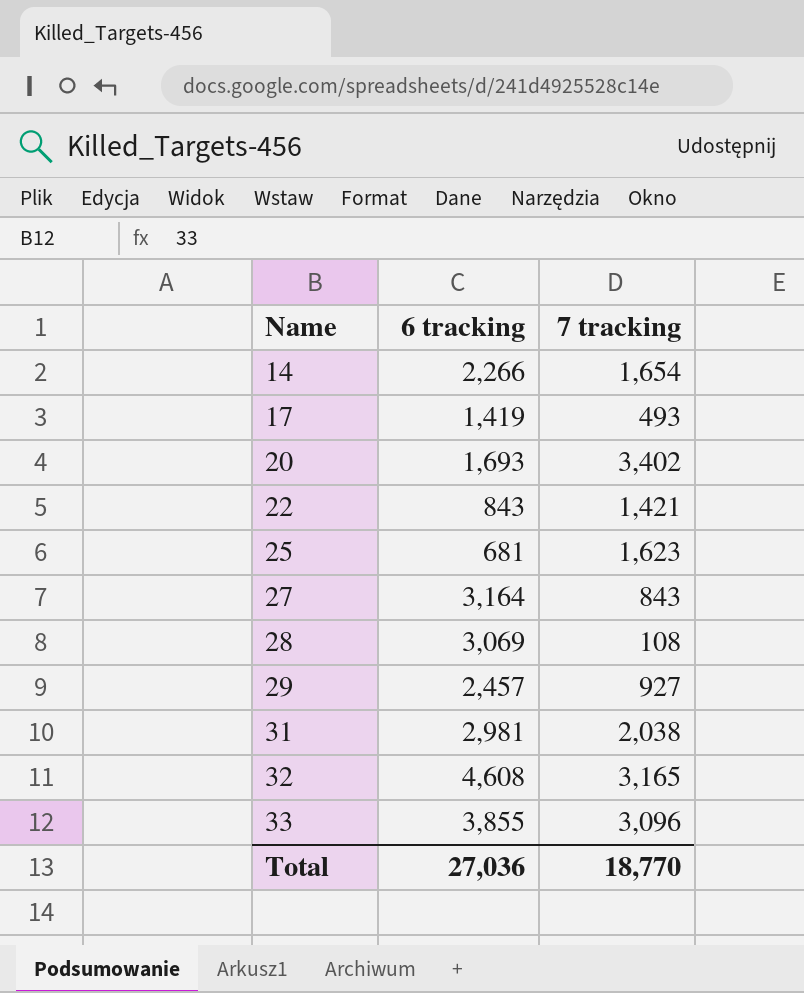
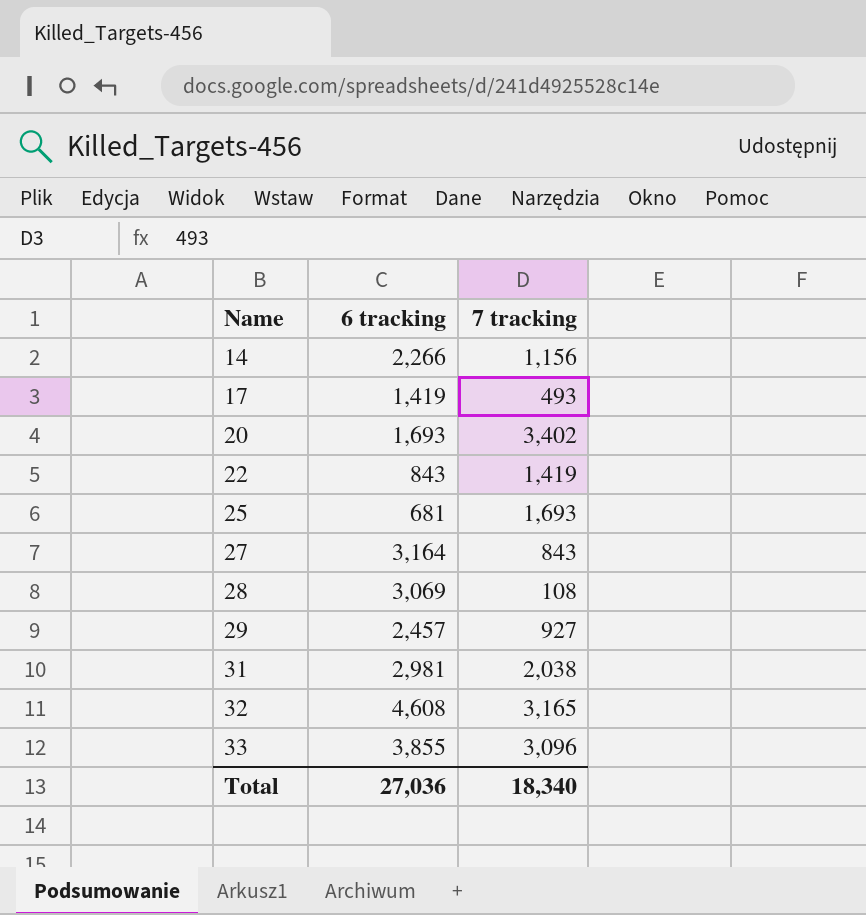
14 | 7 tracking: 1,654 -> 1,156
22 | 7 tracking: 1,421 -> 1,419
25 | 7 tracking: 1,623 -> 1,693
Total | 7 tracking: 18,770 -> 18,340

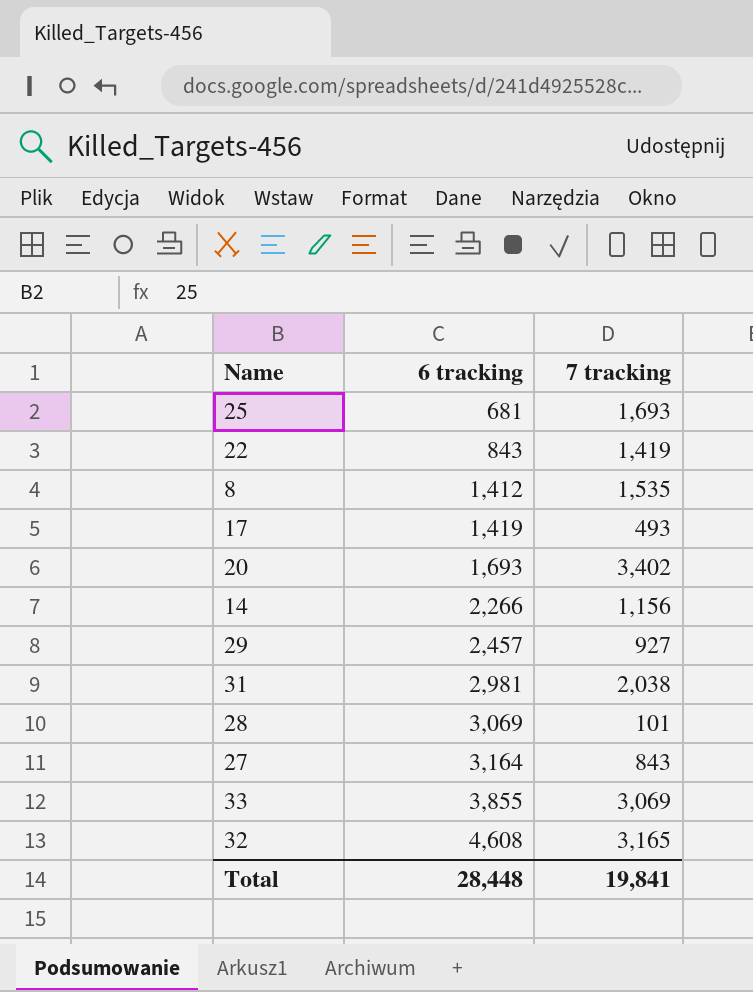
row order: Name ascending -> 6 tracking ascending
row 8: none -> 1,412 | 1,535
28 | 7 tracking: 108 -> 101
33 | 7 tracking: 3,096 -> 3,069
Total | 6 tracking: 27,036 -> 28,448
Total | 7 tracking: 18,340 -> 19,841

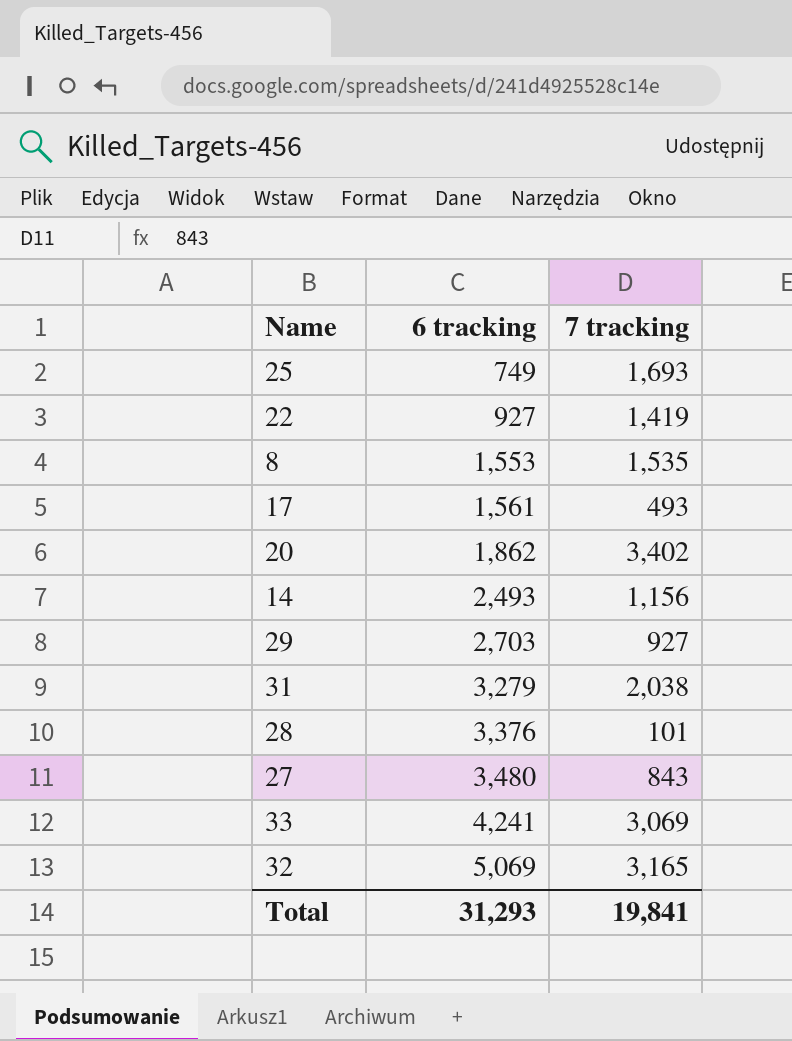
25 | 6 tracking: 681 -> 749
22 | 6 tracking: 843 -> 927
8 | 6 tracking: 1,412 -> 1,553
17 | 6 tracking: 1,419 -> 1,561
20 | 6 tracking: 1,693 -> 1,862
14 | 6 tracking: 2,266 -> 2,493
29 | 6 tracking: 2,457 -> 2,703
31 | 6 tracking: 2,981 -> 3,279
28 | 6 tracking: 3,069 -> 3,376
27 | 6 tracking: 3,164 -> 3,480
33 | 6 tracking: 3,855 -> 4,241
32 | 6 tracking: 4,608 -> 5,069
Total | 6 tracking: 28,448 -> 31,293

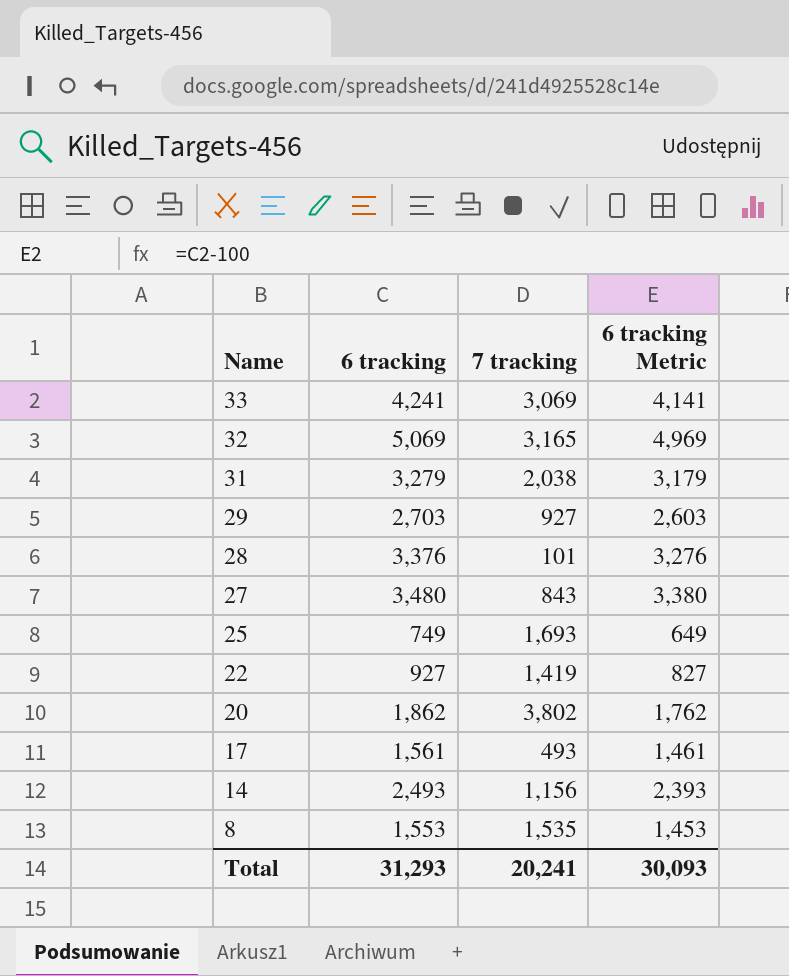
row order: 6 tracking ascending -> Name descending
column 6 tracking Metric | formula: none -> [6 tracking] - 100
20 | 7 tracking: 3,402 -> 3,802
Total | 7 tracking: 19,841 -> 20,241

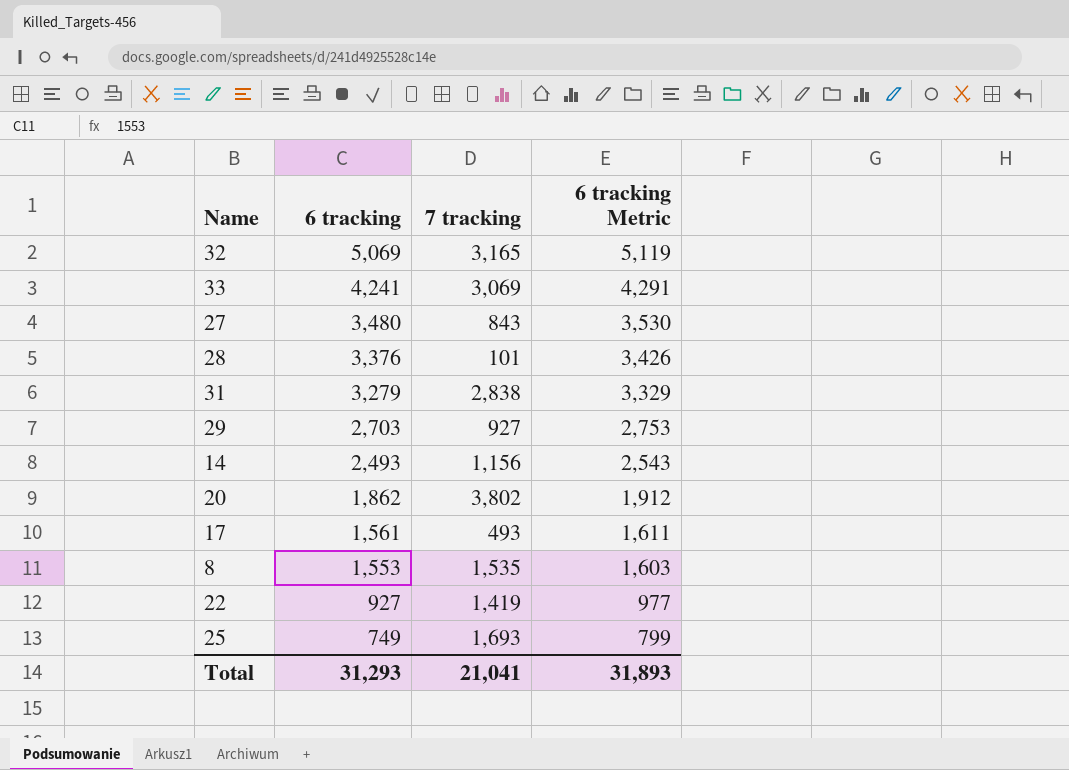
row order: Name descending -> 6 tracking descending
column 6 tracking Metric | formula: [6 tracking] - 100 -> [6 tracking] + 50
31 | 7 tracking: 2,038 -> 2,838
Total | 7 tracking: 20,241 -> 21,041
Total | 6 tracking Metric: 30,093 -> 31,893

